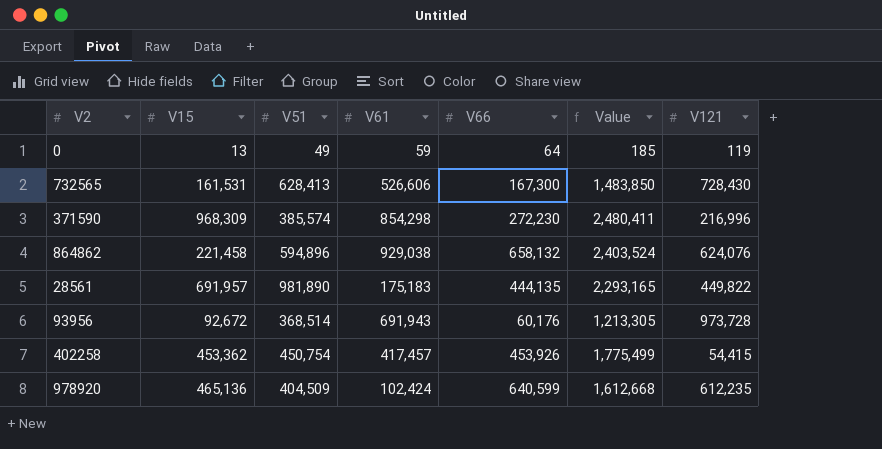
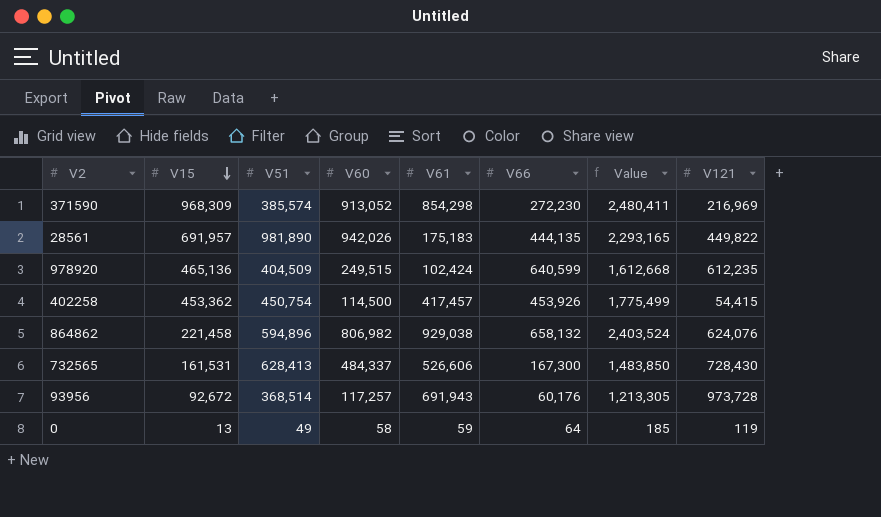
row order: none -> V15 descending
column V60 | position: none -> 4
371590 | V121: 216,996 -> 216,969

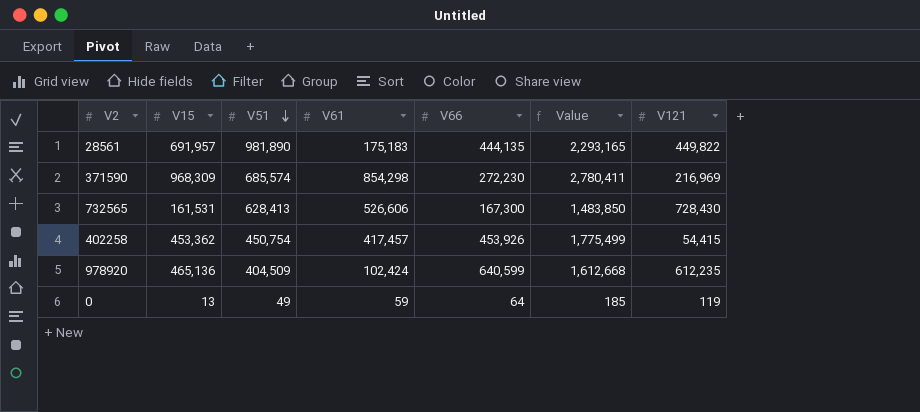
row order: V15 descending -> V51 descending
column V60 | position: 4 -> none
row 864862: 221,458 | 594,896 | 806,982 | 929,038 | 658,132 | 2,403,524 | 624,076 -> none
row 93956: 92,672 | 368,514 | 117,257 | 691,943 | 60,176 | 1,213,305 | 973,728 -> none
371590 | V51: 385,574 -> 685,574
371590 | Value: 2,480,411 -> 2,780,411

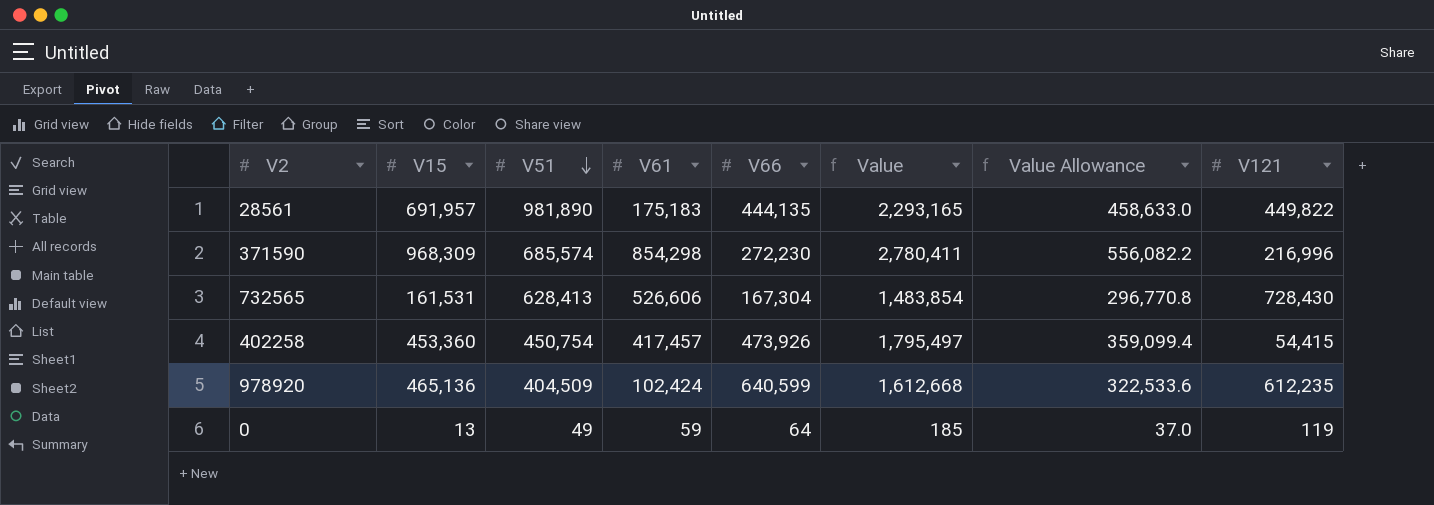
column Value Allowance | formula: none -> [Value] * 0.2
371590 | V121: 216,969 -> 216,996
732565 | V66: 167,300 -> 167,304
732565 | Value: 1,483,850 -> 1,483,854
402258 | V15: 453,362 -> 453,360
402258 | V66: 453,926 -> 473,926
402258 | Value: 1,775,499 -> 1,795,497

